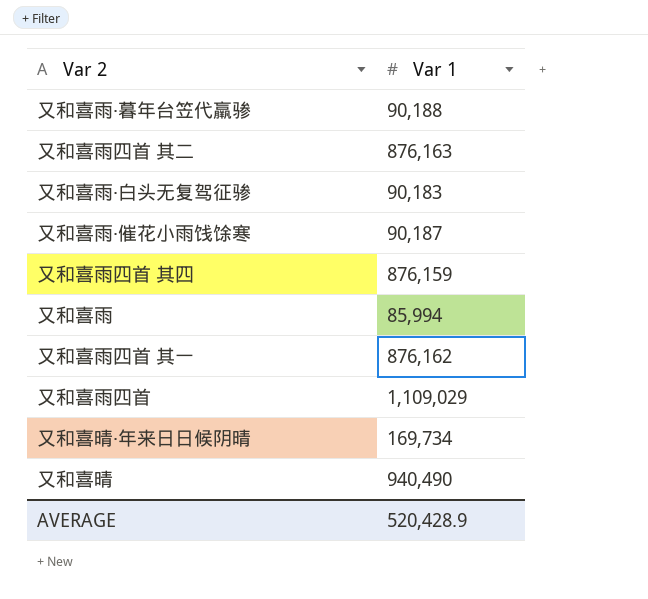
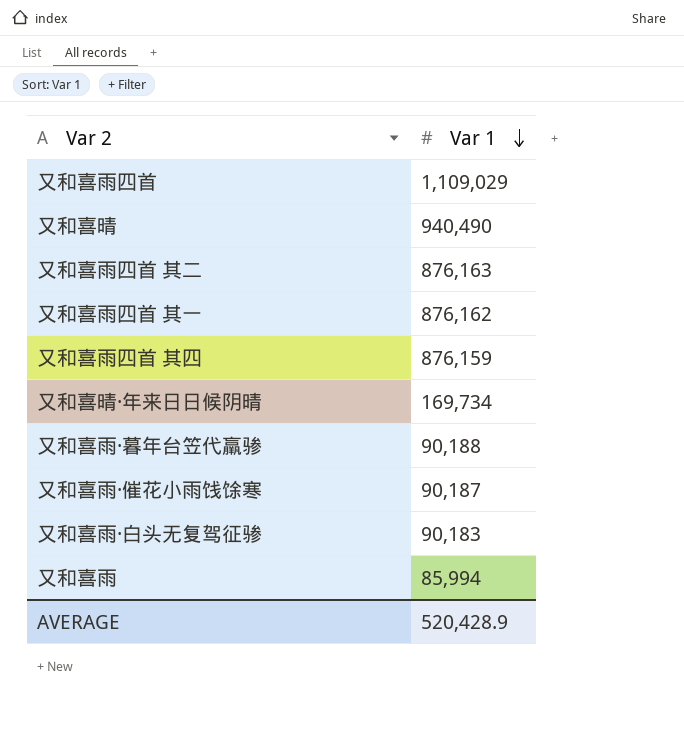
row order: none -> Var 1 descending

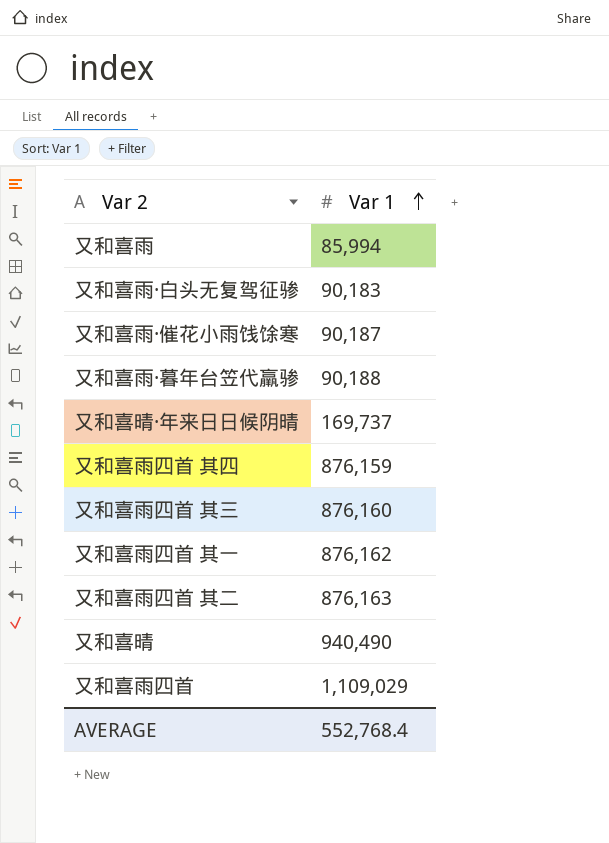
row order: Var 1 descending -> Var 1 ascending
又和喜晴·年来日日候阴晴 | Var 1: 169,734 -> 169,737
row 又和喜雨四首 其三: none -> 876,160
AVERAGE | Var 1: 520,428.9 -> 552,768.4

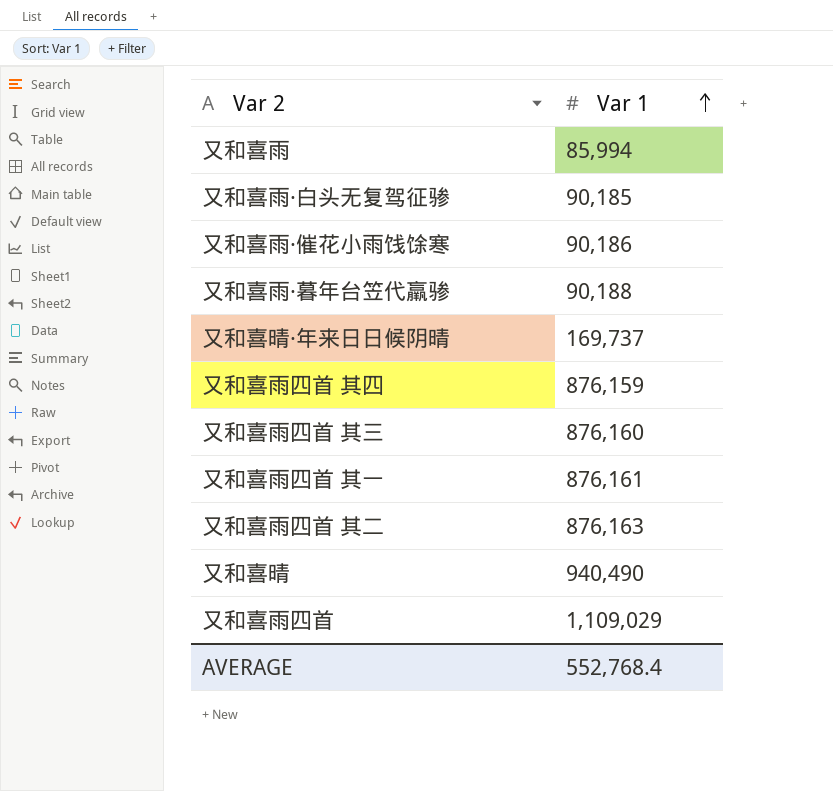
又和喜雨·白头无复驾征骖 | Var 1: 90,183 -> 90,185
又和喜雨·催花小雨饯馀寒 | Var 1: 90,187 -> 90,186
又和喜雨四首 其一 | Var 1: 876,162 -> 876,161

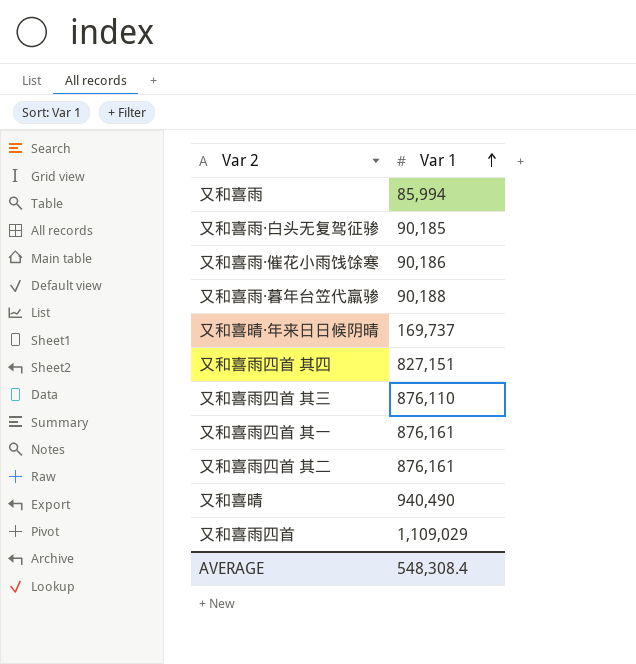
又和喜雨四首 其四 | Var 1: 876,159 -> 827,151
又和喜雨四首 其三 | Var 1: 876,160 -> 876,110
又和喜雨四首 其二 | Var 1: 876,163 -> 876,161
AVERAGE | Var 1: 552,768.4 -> 548,308.4

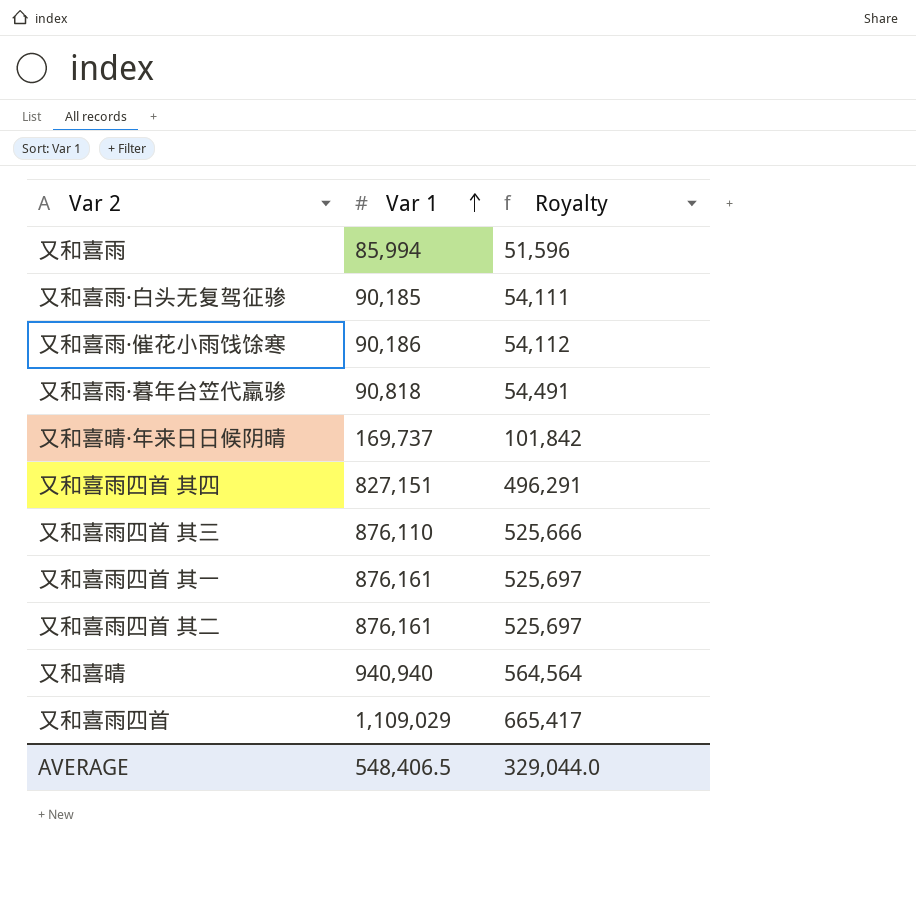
column Royalty | formula: none -> [Var 1] * 0.6
又和喜雨·暮年台笠代羸骖 | Var 1: 90,188 -> 90,818
又和喜晴 | Var 1: 940,490 -> 940,940
AVERAGE | Var 1: 548,308.4 -> 548,406.5

